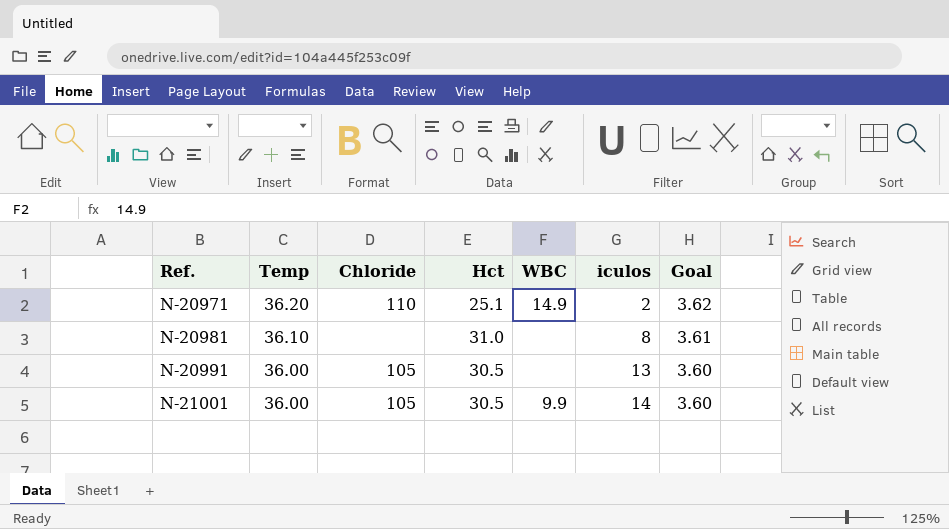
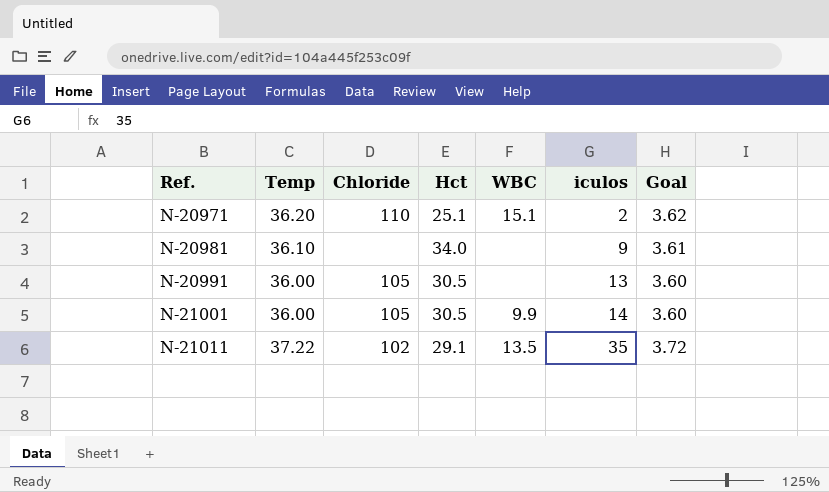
N-20971 | WBC: 14.9 -> 15.1
N-20981 | Hct: 31.0 -> 34.0
N-20981 | iculos: 8 -> 9
row N-21011: none -> 37.22 | 102 | 29.1 | 13.5 | 35 | 3.72

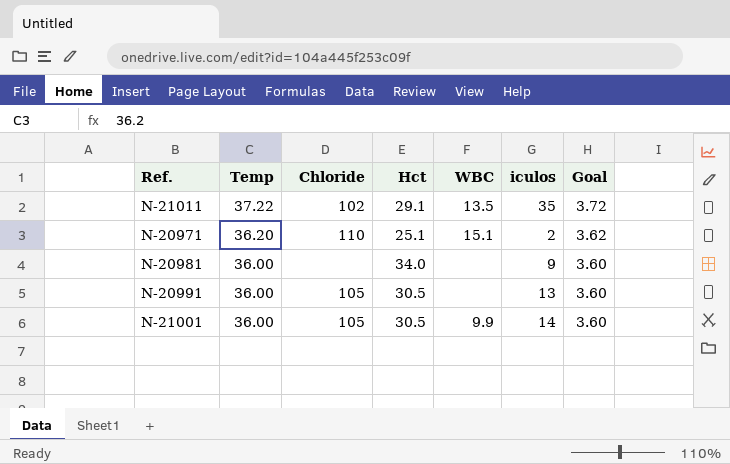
row order: Ref. ascending -> Temp descending
N-20981 | Temp: 36.10 -> 36.00
N-20981 | Goal: 3.61 -> 3.60

